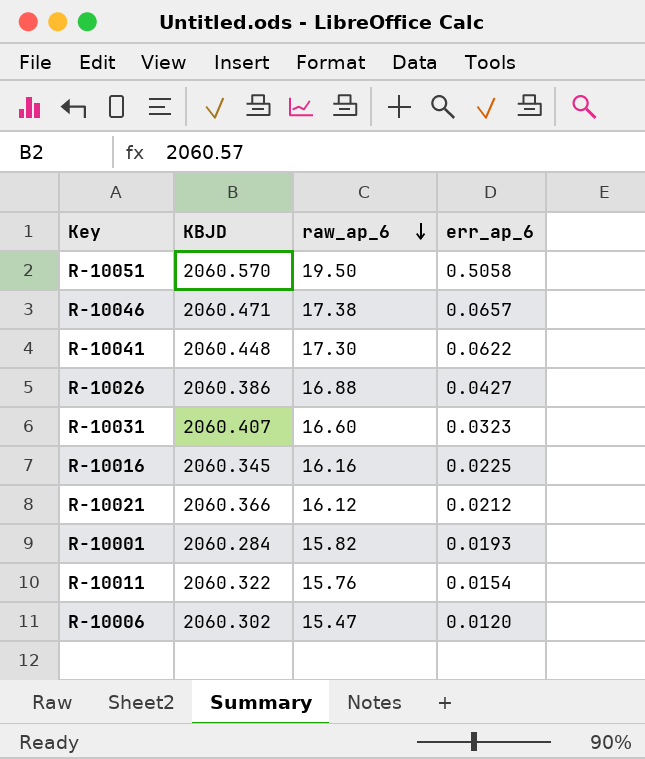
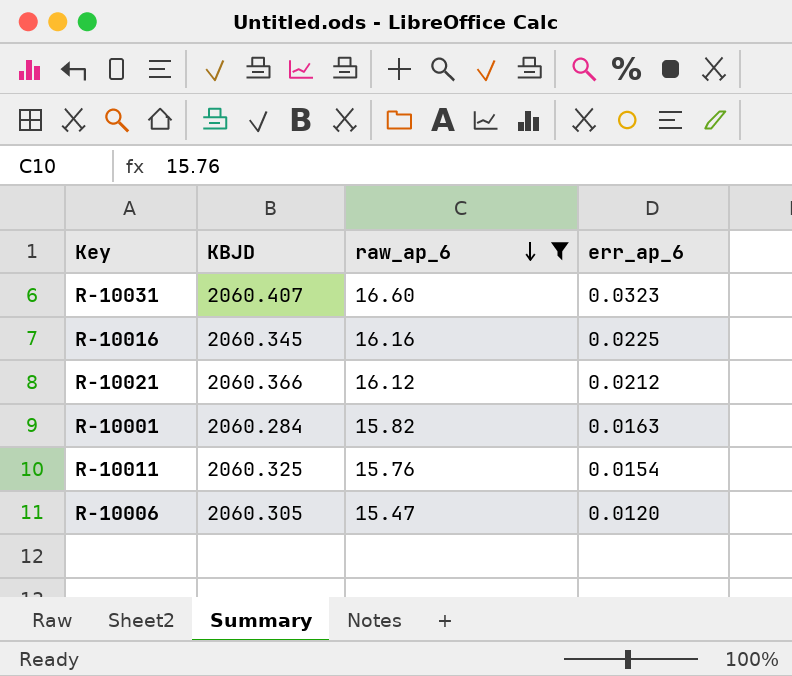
filter: none -> raw_ap_6 <= 16.60
R-10001 | err_ap_6: 0.0193 -> 0.0163
R-10011 | KBJD: 2060.322 -> 2060.325
R-10006 | KBJD: 2060.302 -> 2060.305

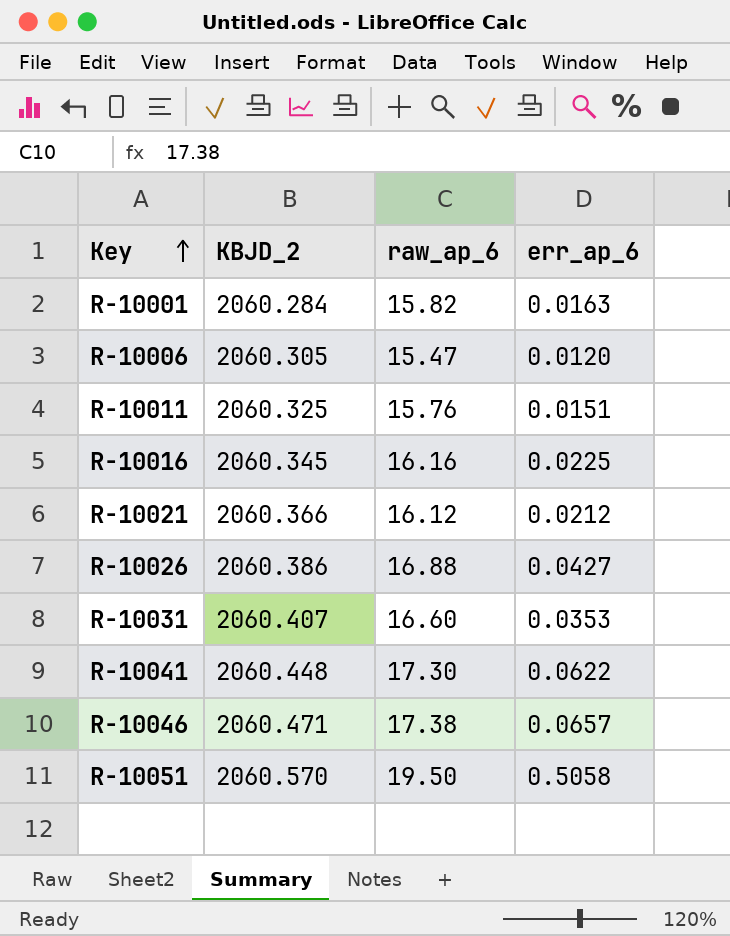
filter: raw_ap_6 <= 16.60 -> none
row order: raw_ap_6 descending -> Key ascending
column name: KBJD -> KBJD_2
R-10011 | err_ap_6: 0.0154 -> 0.0151
R-10031 | err_ap_6: 0.0323 -> 0.0353

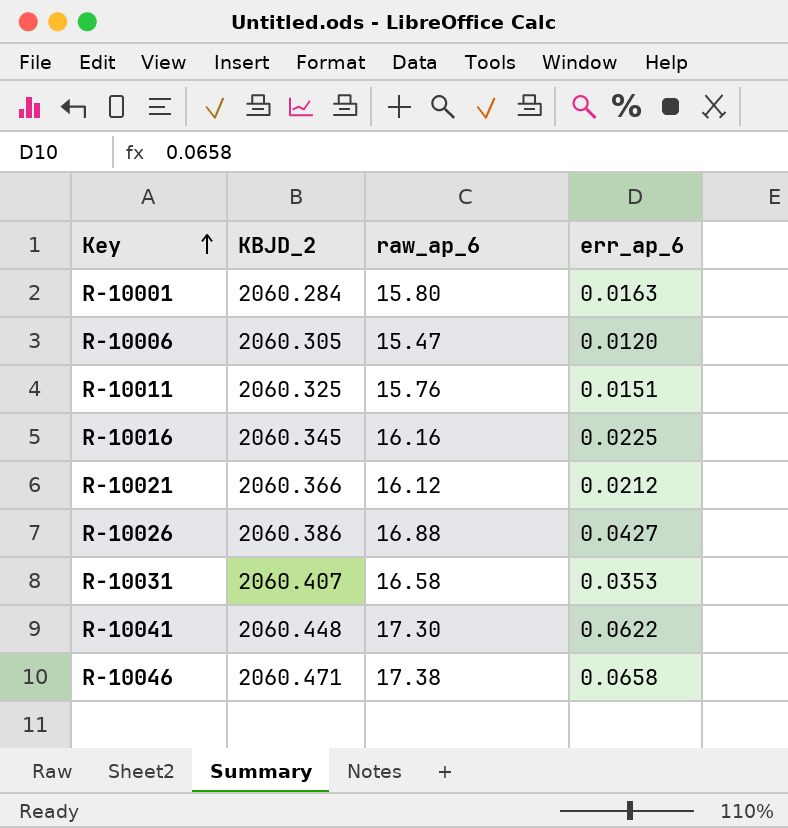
row R-10051: 2060.570 | 19.50 | 0.5058 -> none
R-10001 | raw_ap_6: 15.82 -> 15.80
R-10031 | raw_ap_6: 16.60 -> 16.58
R-10046 | err_ap_6: 0.0657 -> 0.0658

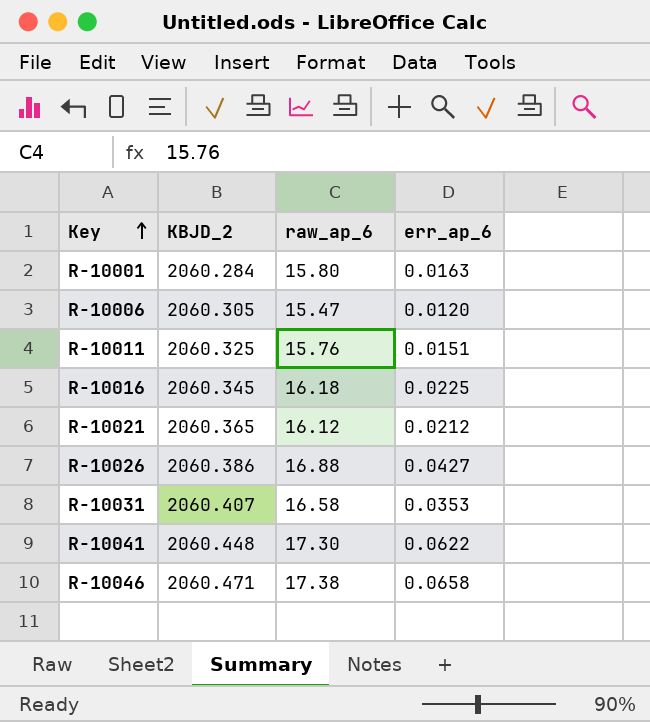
R-10016 | raw_ap_6: 16.16 -> 16.18
R-10021 | KBJD_2: 2060.366 -> 2060.365

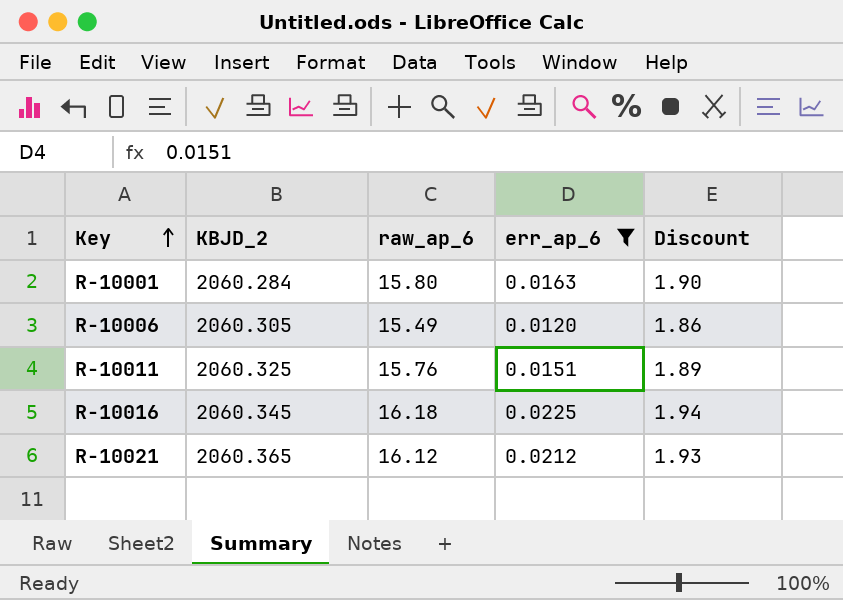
filter: none -> err_ap_6 <= 0.0225
column Discount | formula: none -> [raw_ap_6] * 0.12
R-10006 | raw_ap_6: 15.47 -> 15.49

